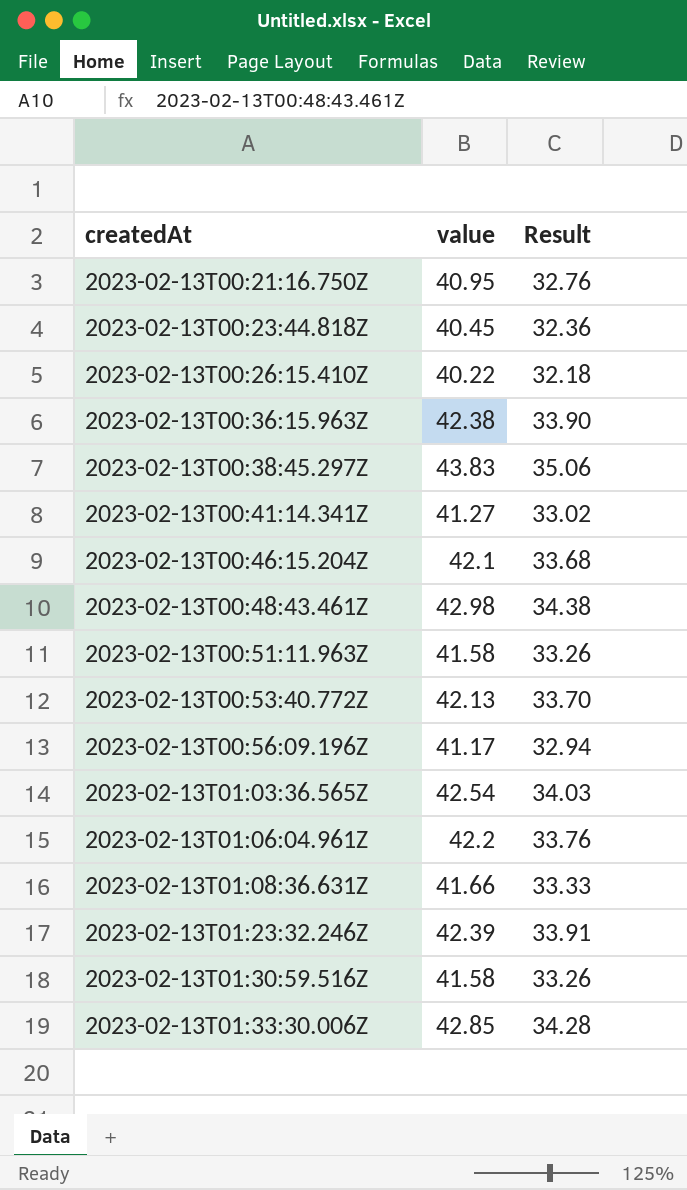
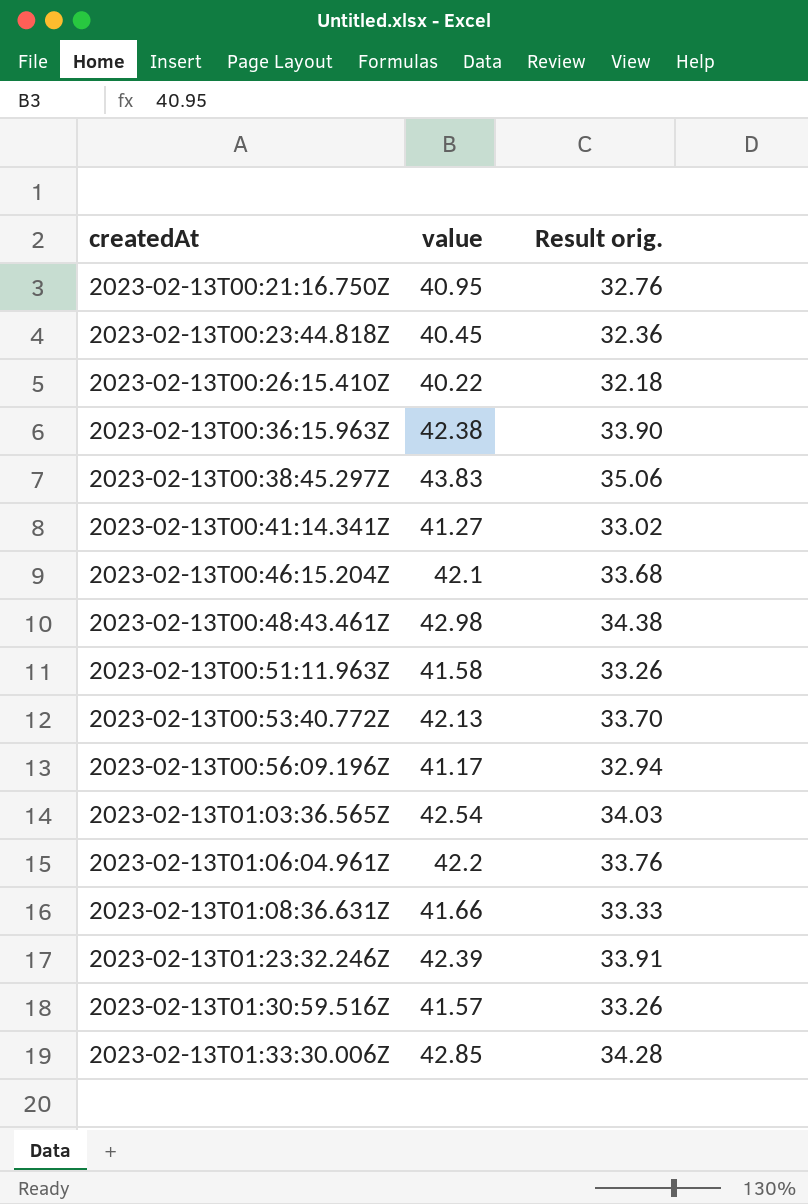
column name: Result -> Result orig.
2023-02-13T01:30:59.516Z | value: 41.58 -> 41.57

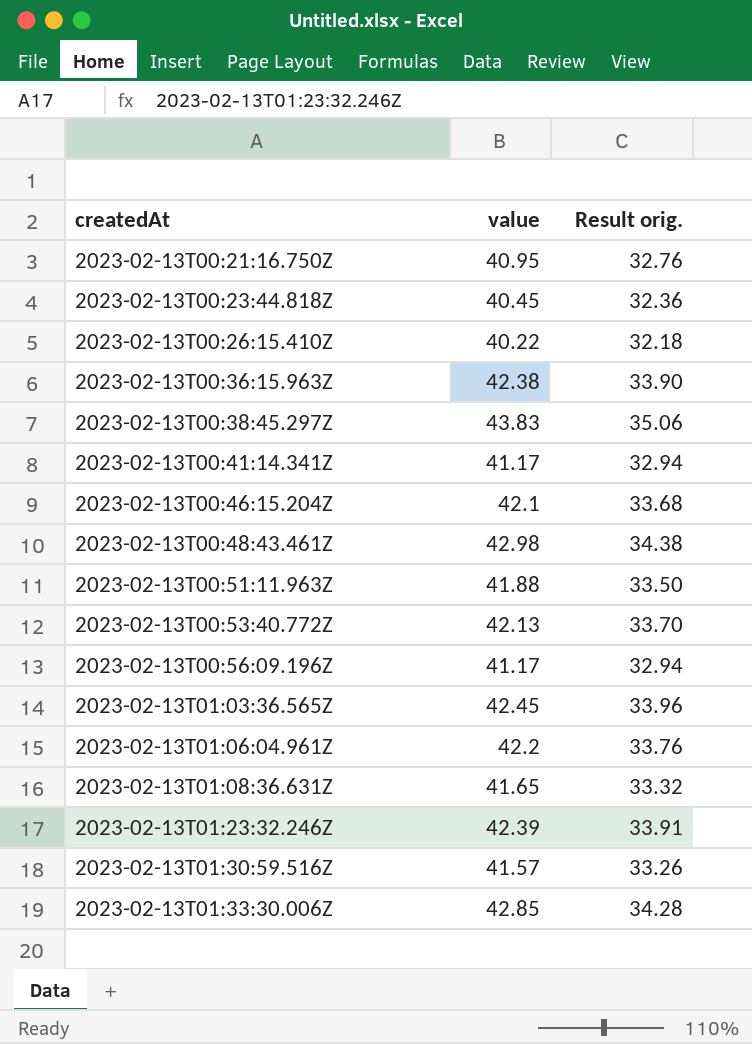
2023-02-13T00:41:14.341Z | value: 41.27 -> 41.17
2023-02-13T00:41:14.341Z | Result orig.: 33.02 -> 32.94
2023-02-13T00:51:11.963Z | value: 41.58 -> 41.88
2023-02-13T00:51:11.963Z | Result orig.: 33.26 -> 33.50
2023-02-13T01:03:36.565Z | value: 42.54 -> 42.45
2023-02-13T01:03:36.565Z | Result orig.: 34.03 -> 33.96
2023-02-13T01:08:36.631Z | value: 41.66 -> 41.65
2023-02-13T01:08:36.631Z | Result orig.: 33.33 -> 33.32

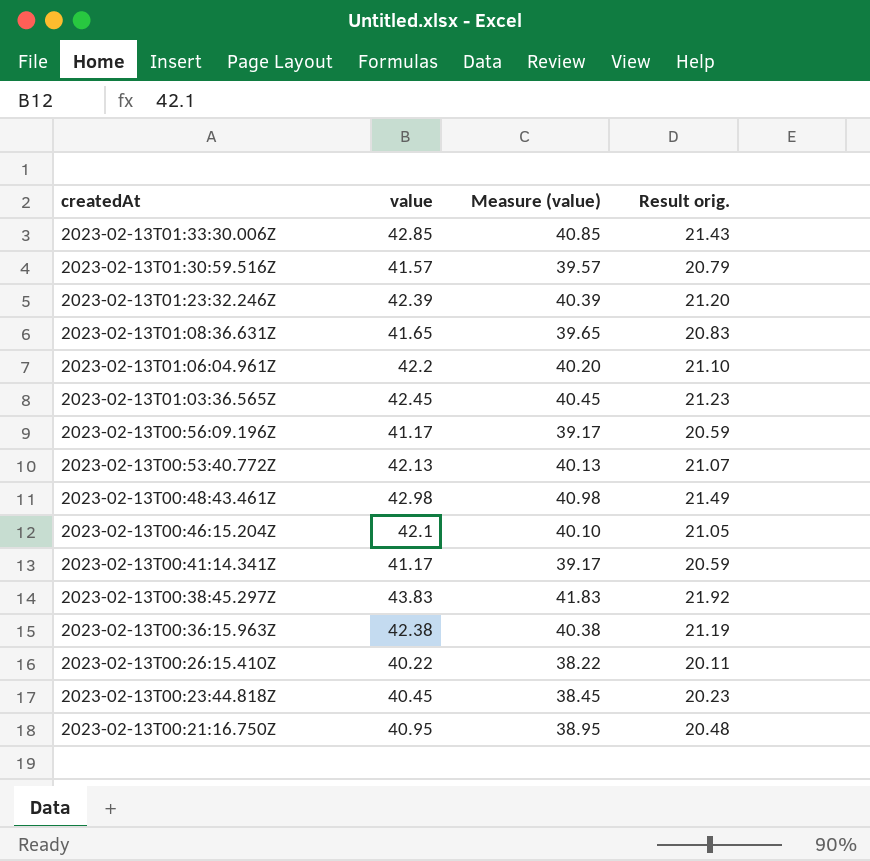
row order: createdAt ascending -> createdAt descending
column Measure (value) | formula: none -> [value] - 2
column Result orig. | formula: [value] * 0.8 -> [value] * 0.5
row 2023-02-13T00:51:11.963Z: 41.88 | 33.50 -> none

